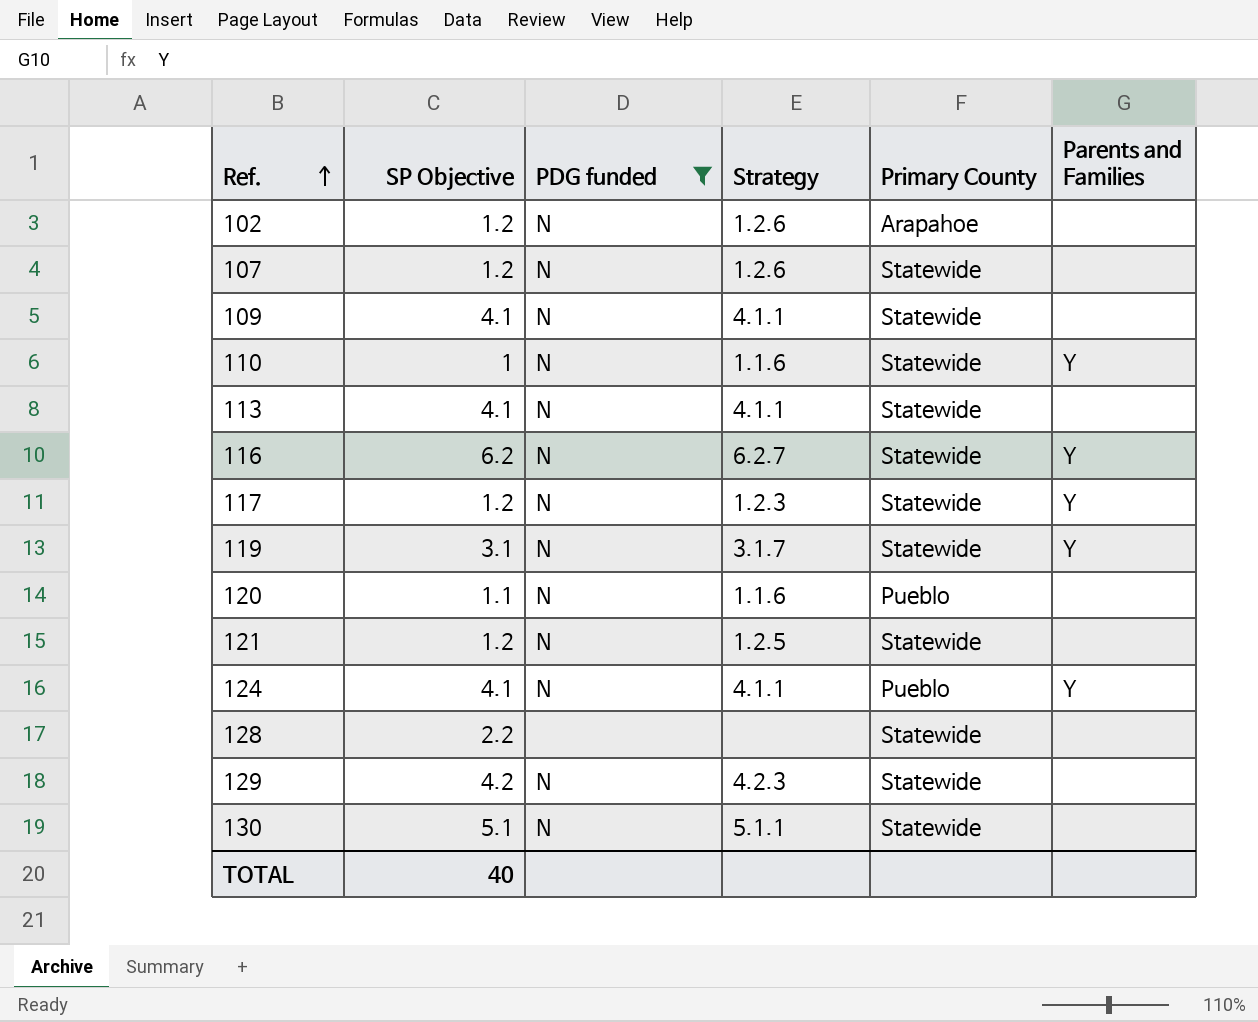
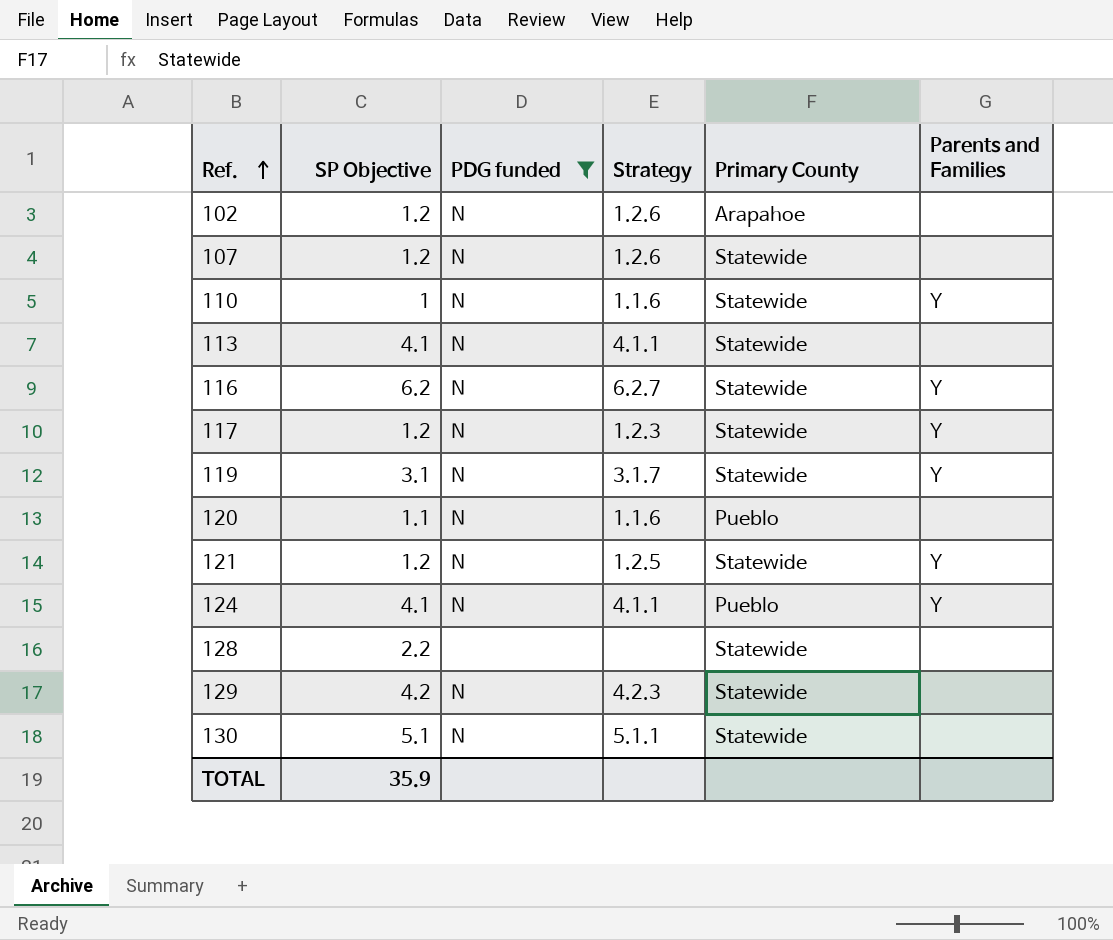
row 109: 4.1 | N | 4.1.1 | Statewide | none -> none
121 | Parents and Families: none -> Y
TOTAL | SP Objective: 40 -> 35.9

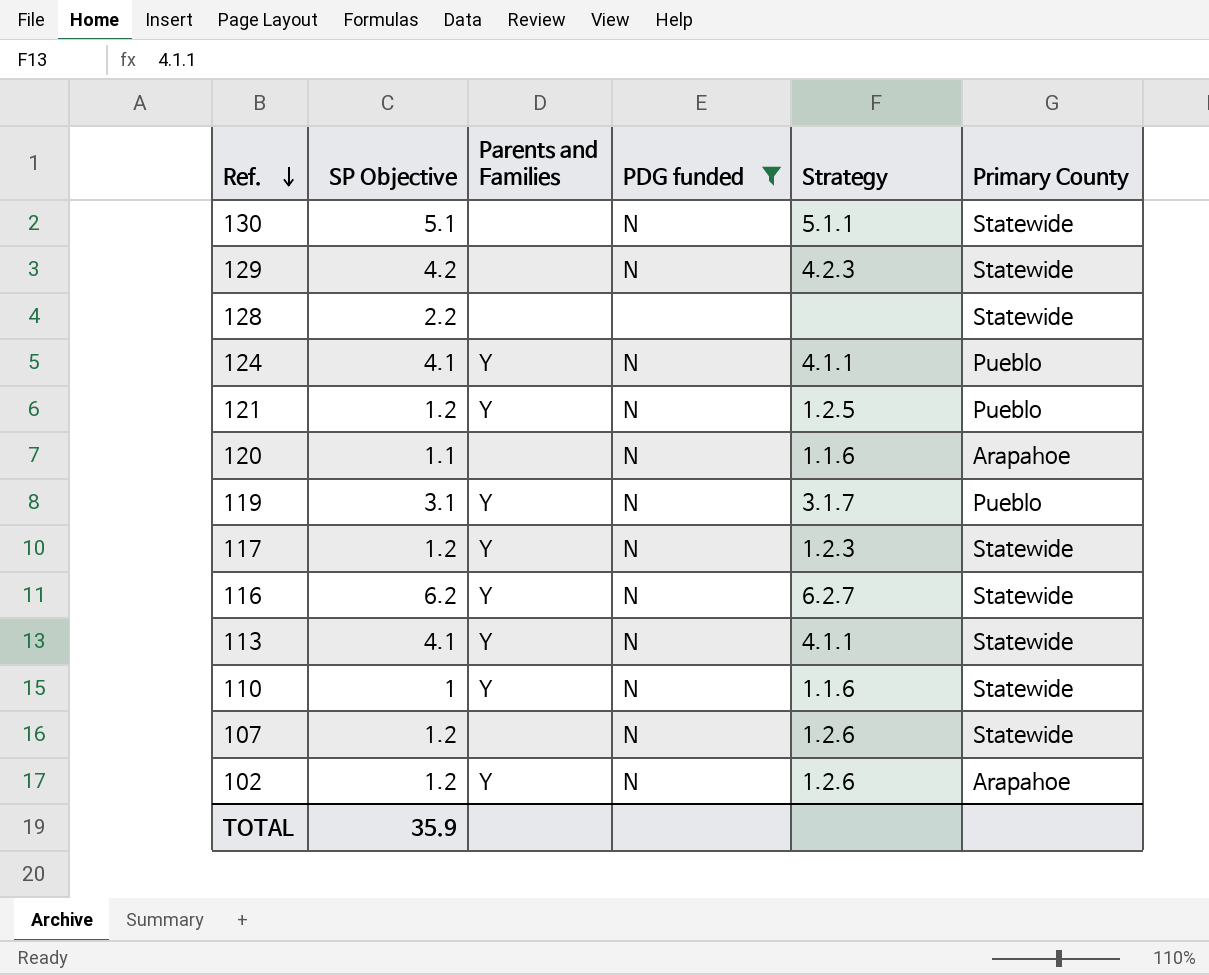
row order: Ref. ascending -> Ref. descending
column Parents and Families | position: 6 -> 3
121 | Primary County: Statewide -> Pueblo
120 | Primary County: Pueblo -> Arapahoe
119 | Primary County: Statewide -> Pueblo
113 | Parents and Families: none -> Y
102 | Parents and Families: none -> Y

